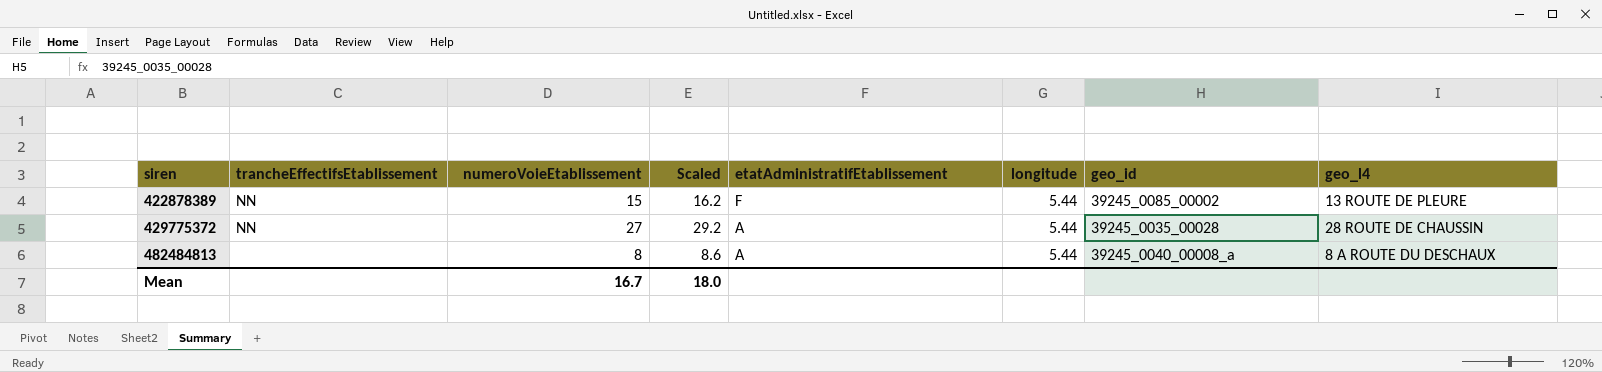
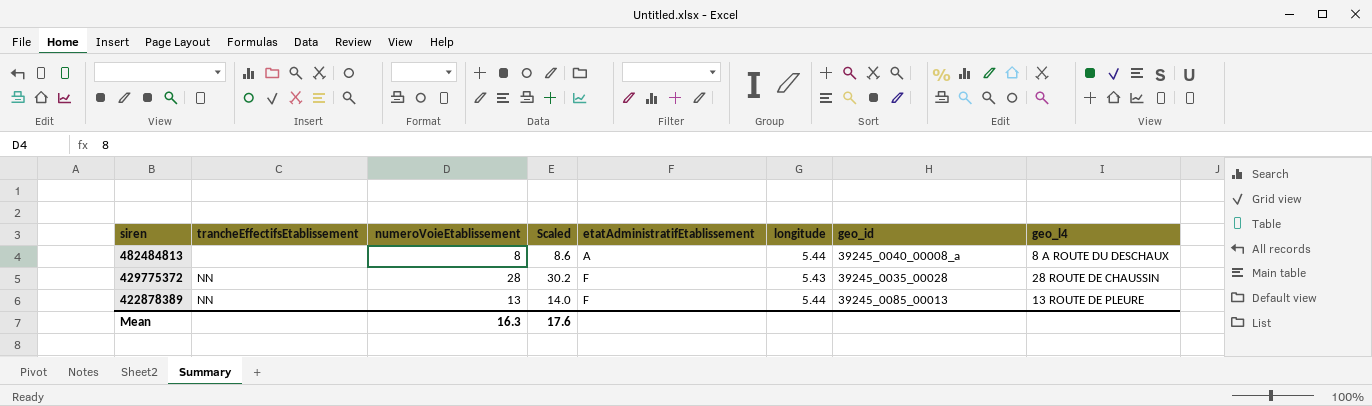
row order: siren ascending -> siren descending
429775372 | numeroVoieEtablissement: 27 -> 28
429775372 | Scaled: 29.2 -> 30.2
429775372 | etatAdministratifEtablissement: A -> F
429775372 | longitude: 5.44 -> 5.43
422878389 | numeroVoieEtablissement: 15 -> 13
422878389 | Scaled: 16.2 -> 14.0
422878389 | geo_id: 39245_0085_00002 -> 39245_0085_00013
Mean | numeroVoieEtablissement: 16.7 -> 16.3
Mean | Scaled: 18.0 -> 17.6

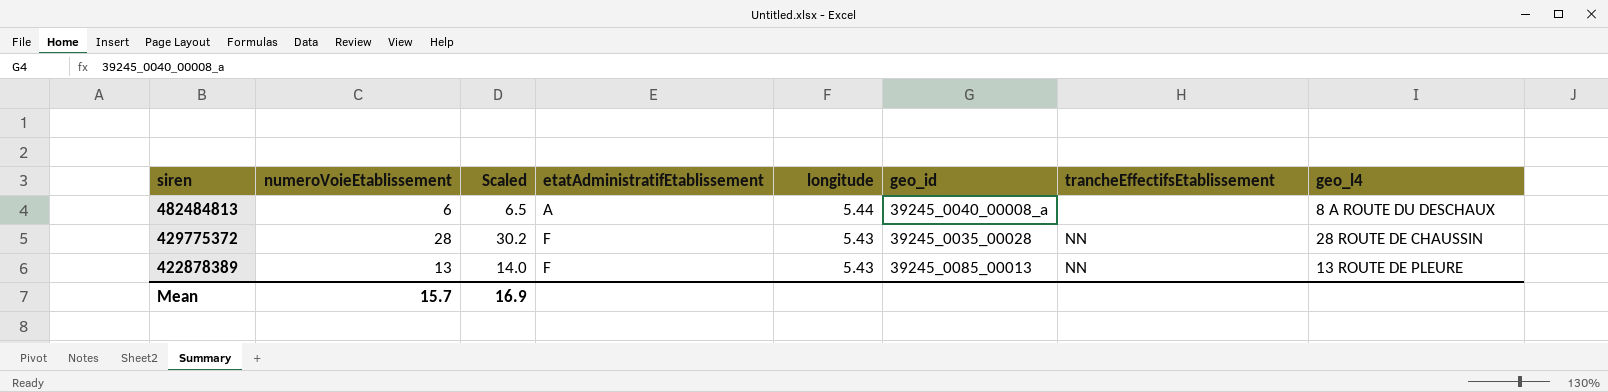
column trancheEffectifsEtablissement | position: 2 -> 7
482484813 | numeroVoieEtablissement: 8 -> 6
482484813 | Scaled: 8.6 -> 6.5
422878389 | longitude: 5.44 -> 5.43
Mean | numeroVoieEtablissement: 16.3 -> 15.7
Mean | Scaled: 17.6 -> 16.9

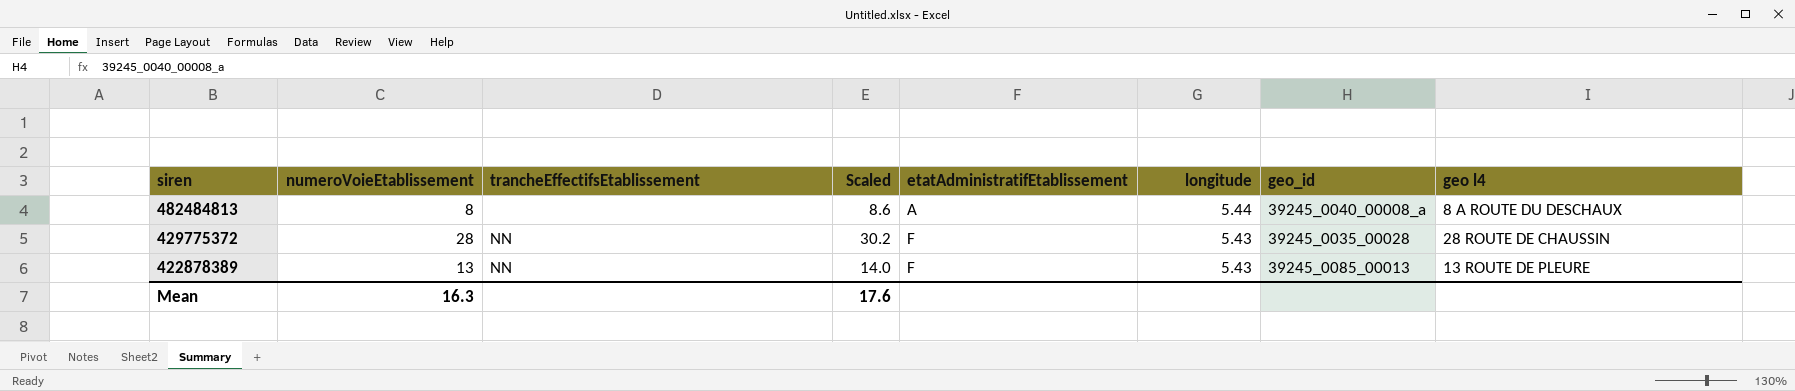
column trancheEffectifsEtablissement | position: 7 -> 3
column name: geo_l4 -> geo l4
482484813 | numeroVoieEtablissement: 6 -> 8
482484813 | Scaled: 6.5 -> 8.6
Mean | numeroVoieEtablissement: 15.7 -> 16.3
Mean | Scaled: 16.9 -> 17.6

